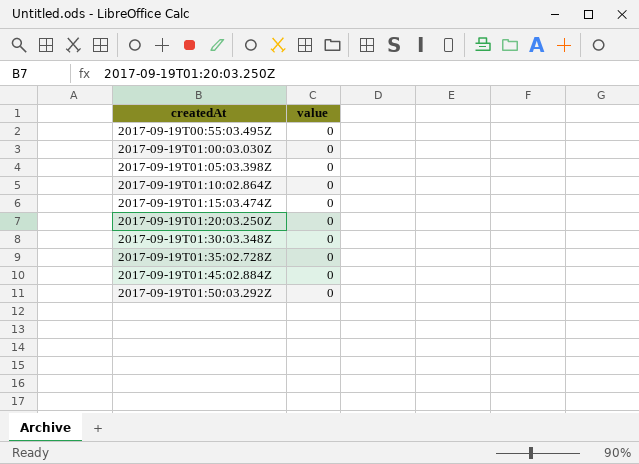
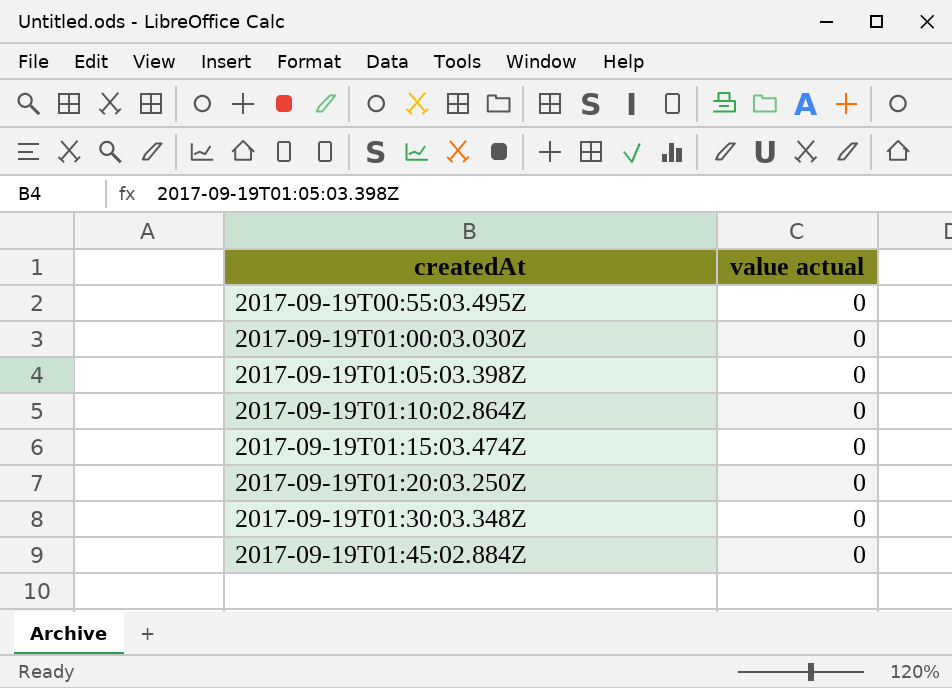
column name: value -> value actual
row 2017-09-19T01:35:02.728Z: 0 -> none
row 2017-09-19T01:50:03.292Z: 0 -> none

